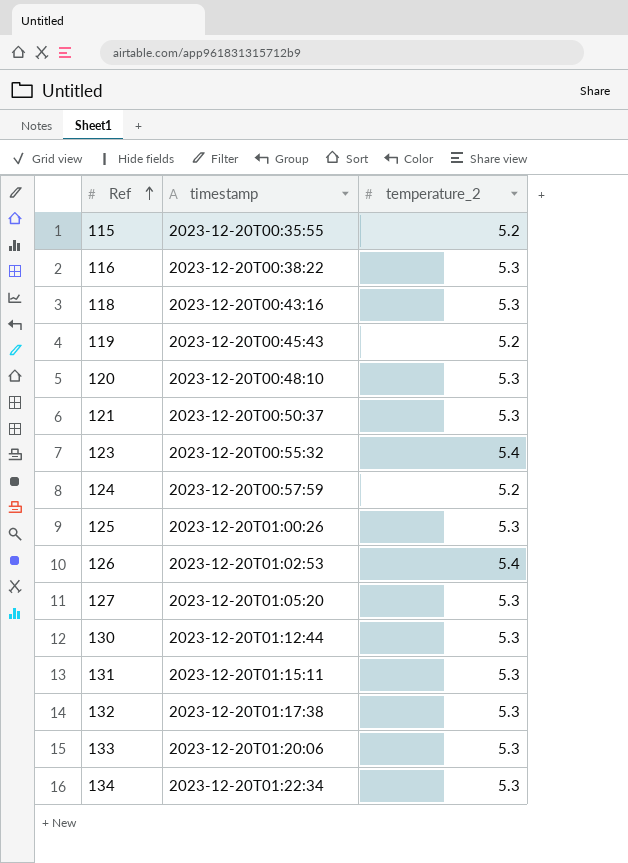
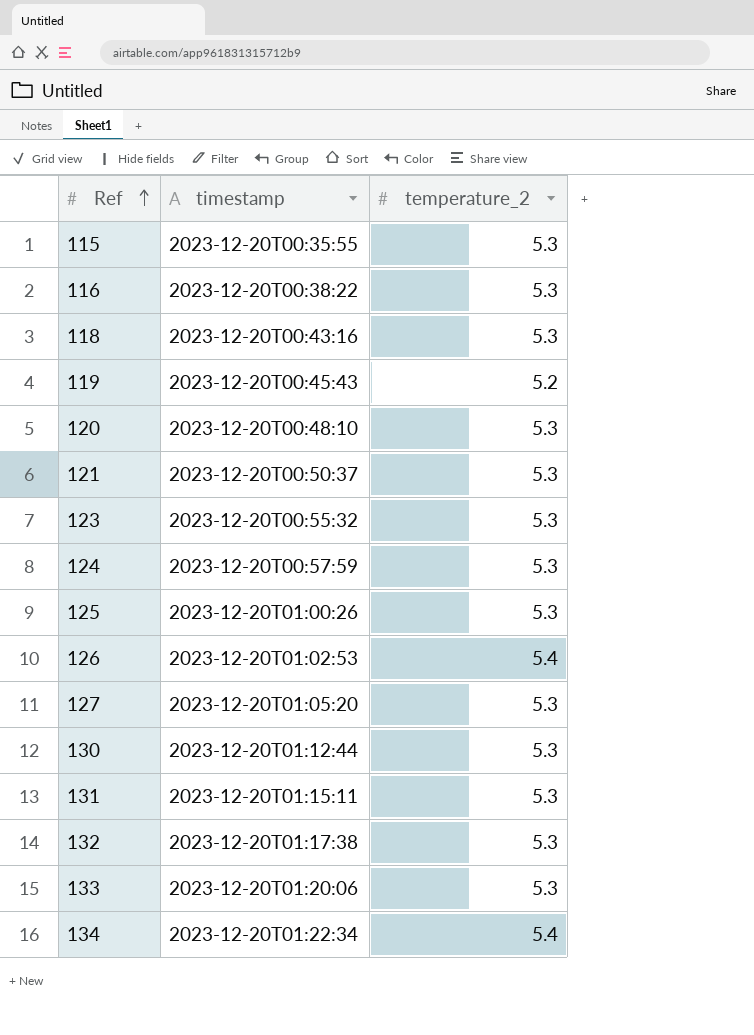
115 | temperature_2: 5.2 -> 5.3
123 | temperature_2: 5.4 -> 5.3
124 | temperature_2: 5.2 -> 5.3
134 | temperature_2: 5.3 -> 5.4

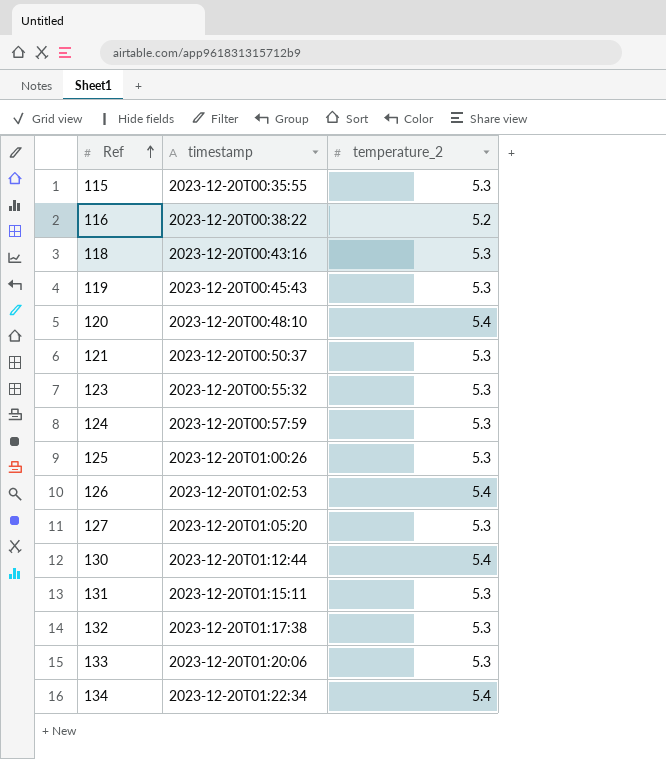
116 | temperature_2: 5.3 -> 5.2
119 | temperature_2: 5.2 -> 5.3
120 | temperature_2: 5.3 -> 5.4
130 | temperature_2: 5.3 -> 5.4

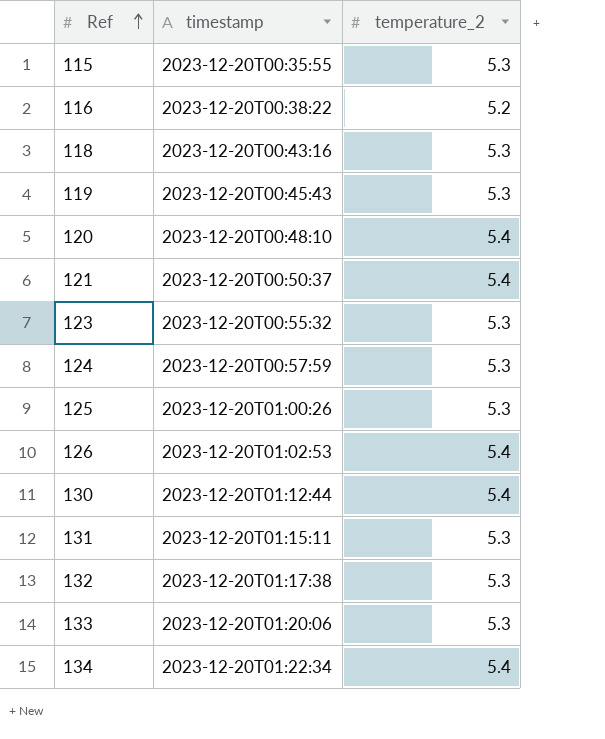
row 127: 2023-12-20T01:05:20 | 5.3 -> none
121 | temperature_2: 5.3 -> 5.4

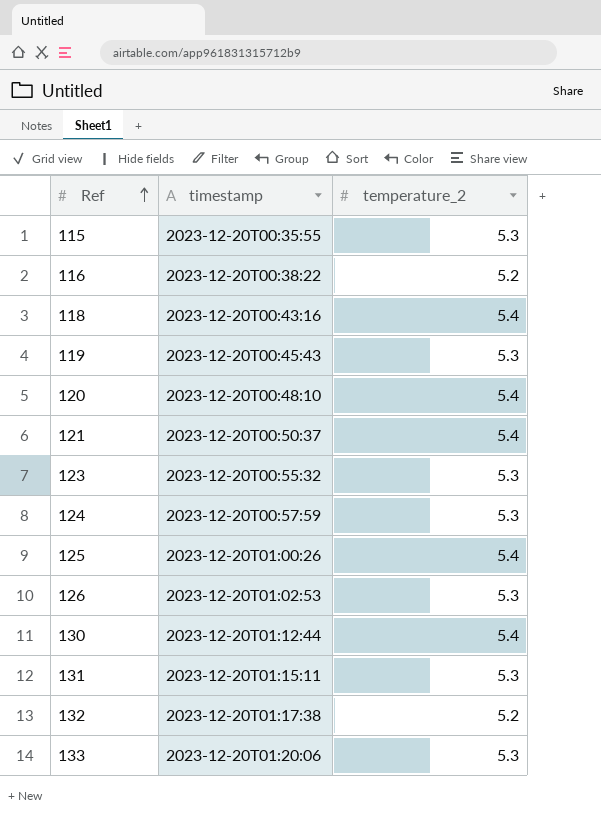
row 134: 2023-12-20T01:22:34 | 5.4 -> none
118 | temperature_2: 5.3 -> 5.4
125 | temperature_2: 5.3 -> 5.4
126 | temperature_2: 5.4 -> 5.3
132 | temperature_2: 5.3 -> 5.2

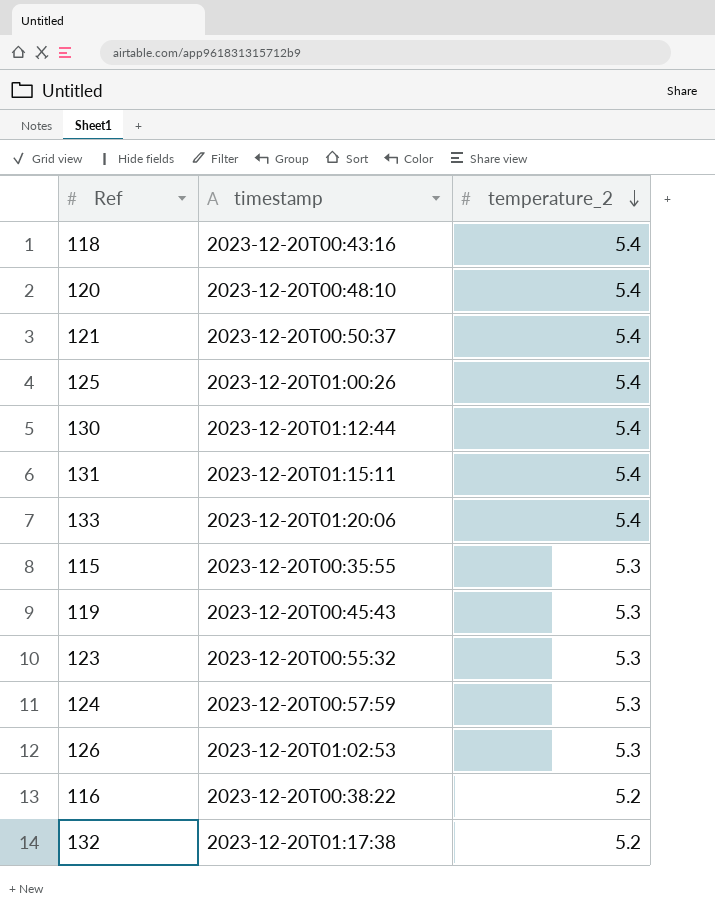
row order: Ref ascending -> temperature_2 descending
131 | temperature_2: 5.3 -> 5.4
133 | temperature_2: 5.3 -> 5.4

